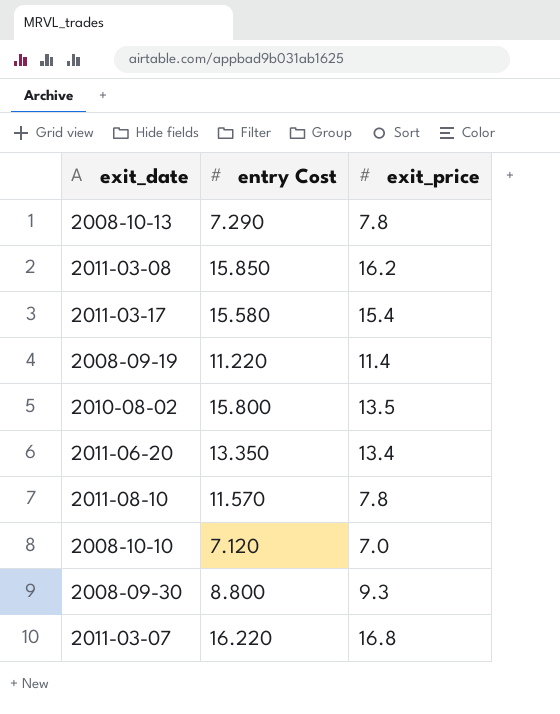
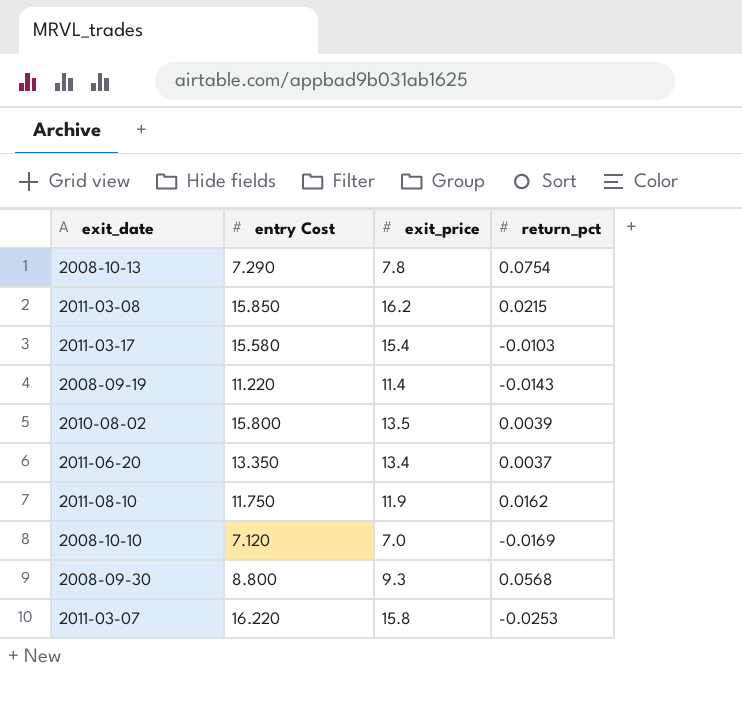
column return_pct | position: none -> 4
2011-08-10 | entry Cost: 11.570 -> 11.750
2011-08-10 | exit_price: 7.8 -> 11.9
2011-03-07 | exit_price: 16.8 -> 15.8

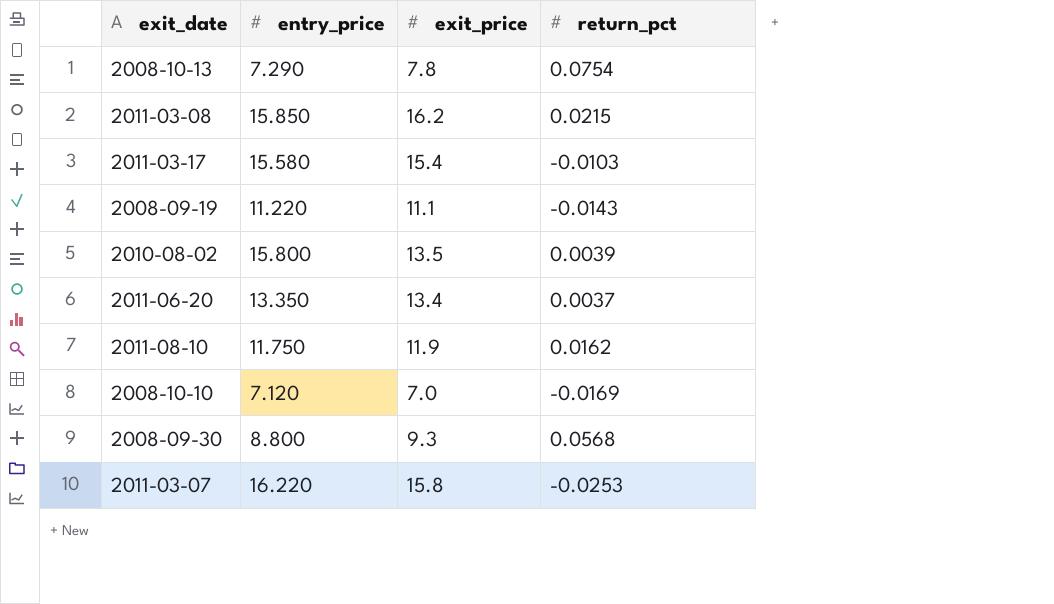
column name: entry Cost -> entry_price
2008-09-19 | exit_price: 11.4 -> 11.1

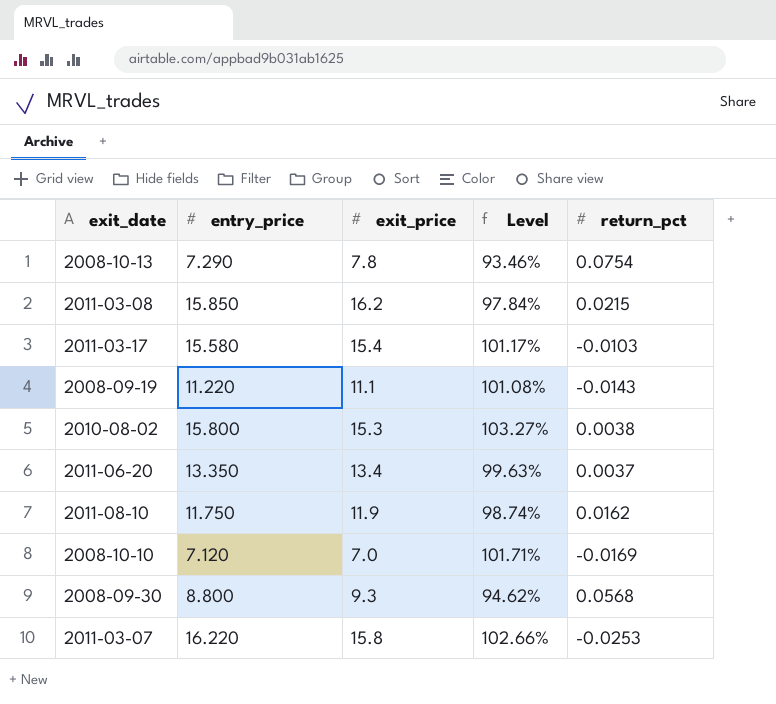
column Level | formula: none -> [entry_price] / [exit_price]
2010-08-02 | exit_price: 13.5 -> 15.3
2010-08-02 | return_pct: 0.0039 -> 0.0038

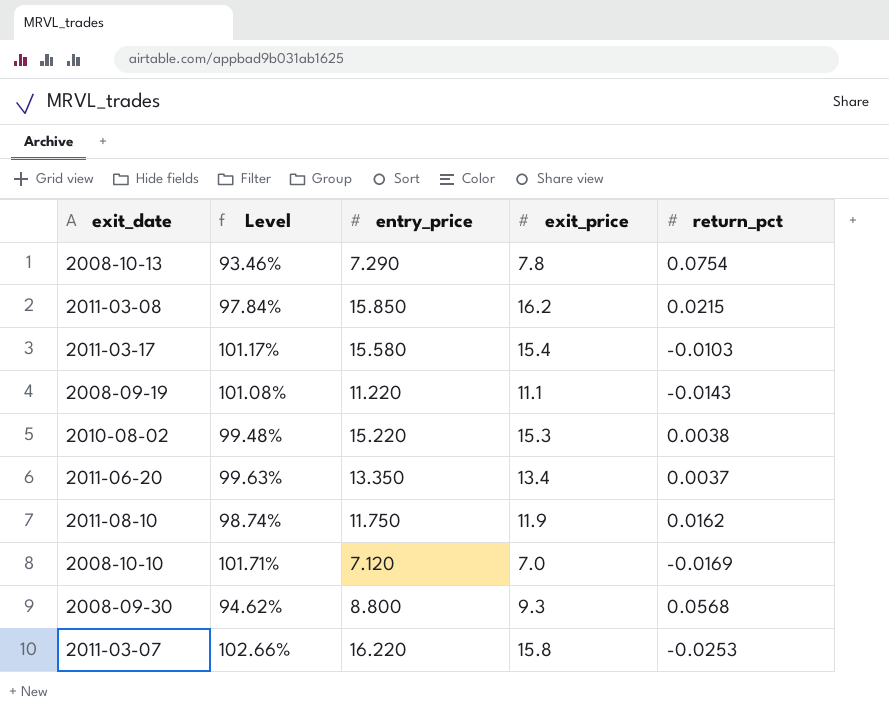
column Level | position: 4 -> 2
2010-08-02 | Level: 103.27% -> 99.48%
2010-08-02 | entry_price: 15.800 -> 15.220

